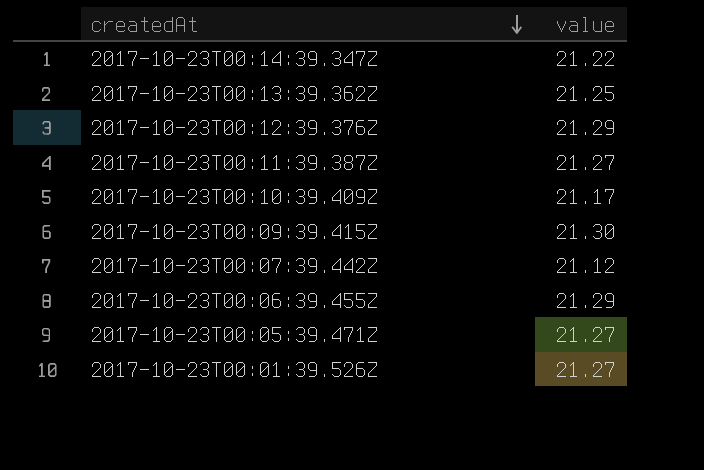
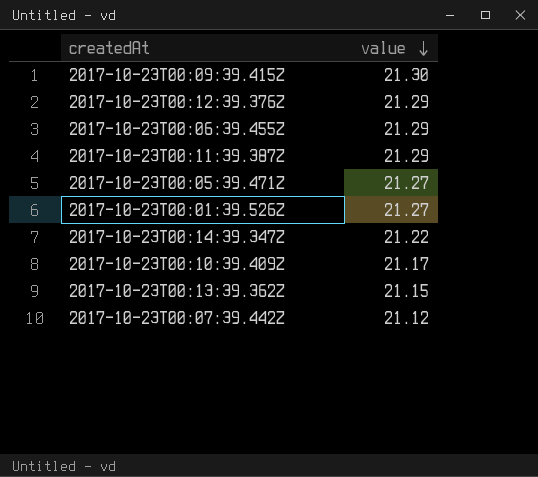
row order: createdAt descending -> value descending
2017-10-23T00:11:39.387Z | value: 21.27 -> 21.29
2017-10-23T00:13:39.362Z | value: 21.25 -> 21.15

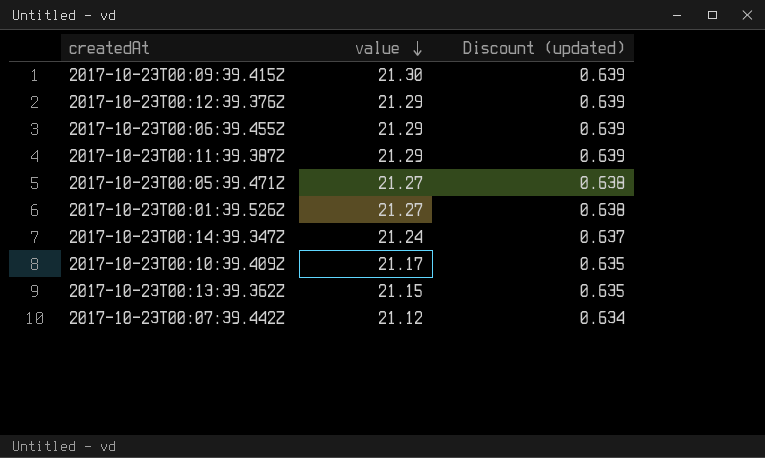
column Discount (updated) | formula: none -> [value] * 0.03
2017-10-23T00:14:39.347Z | value: 21.22 -> 21.24

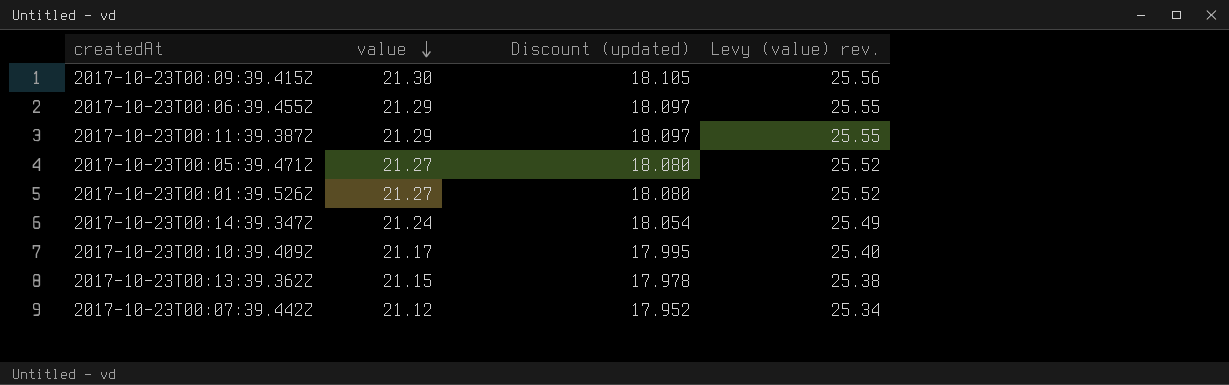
column Discount (updated) | formula: [value] * 0.03 -> [value] * 0.85
column Levy (value) rev. | formula: none -> [value] * 1.2
row 2017-10-23T00:12:39.376Z: 21.29 | 0.639 -> none

